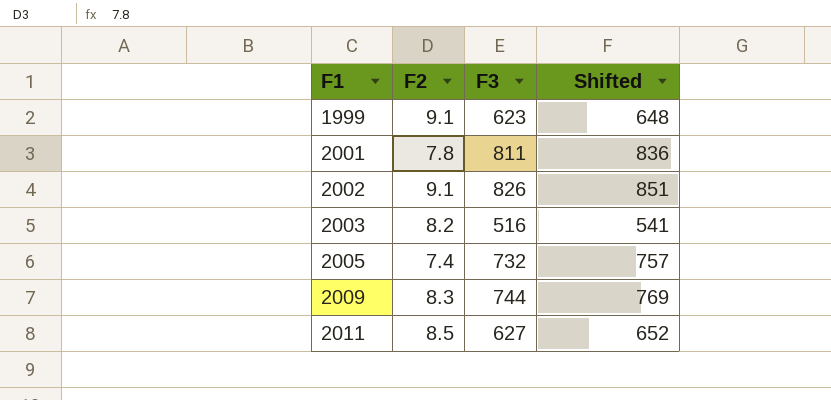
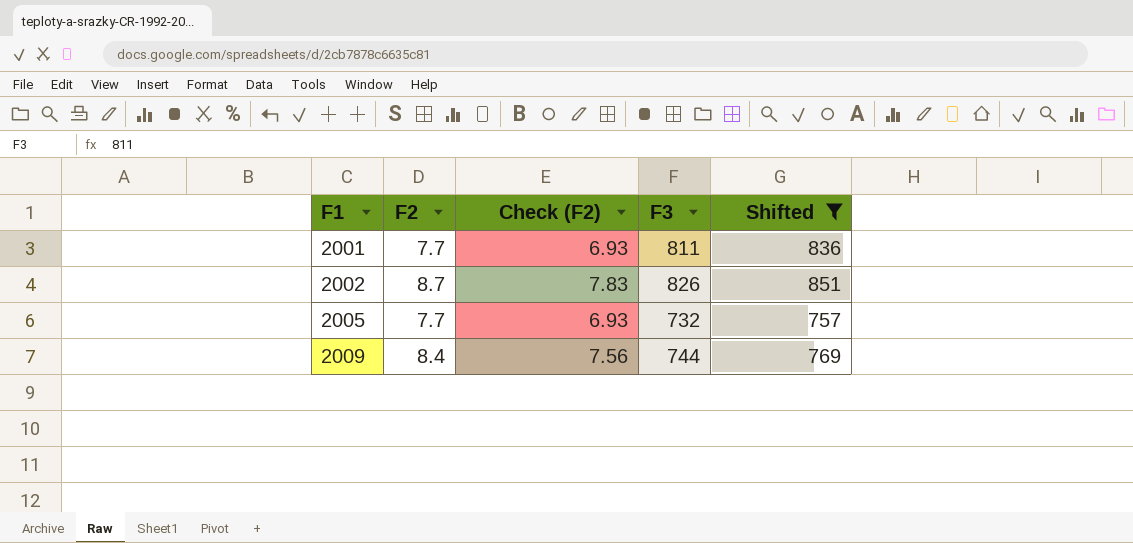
filter: none -> Shifted >= 757
column Check (F2) | formula: none -> [F2] * 0.9
2001 | F2: 7.8 -> 7.7
2002 | F2: 9.1 -> 8.7
2005 | F2: 7.4 -> 7.7
2009 | F2: 8.3 -> 8.4

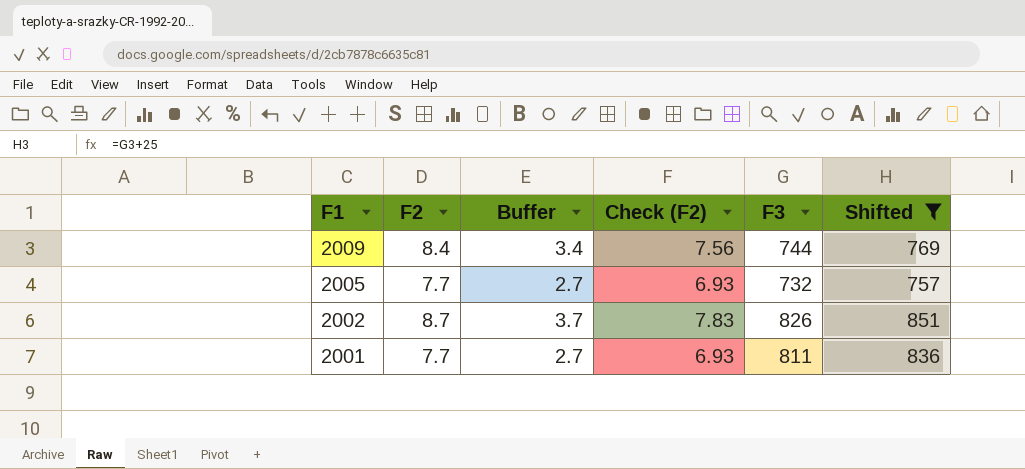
row order: F1 ascending -> F1 descending
column Buffer | formula: none -> [F2] - 5

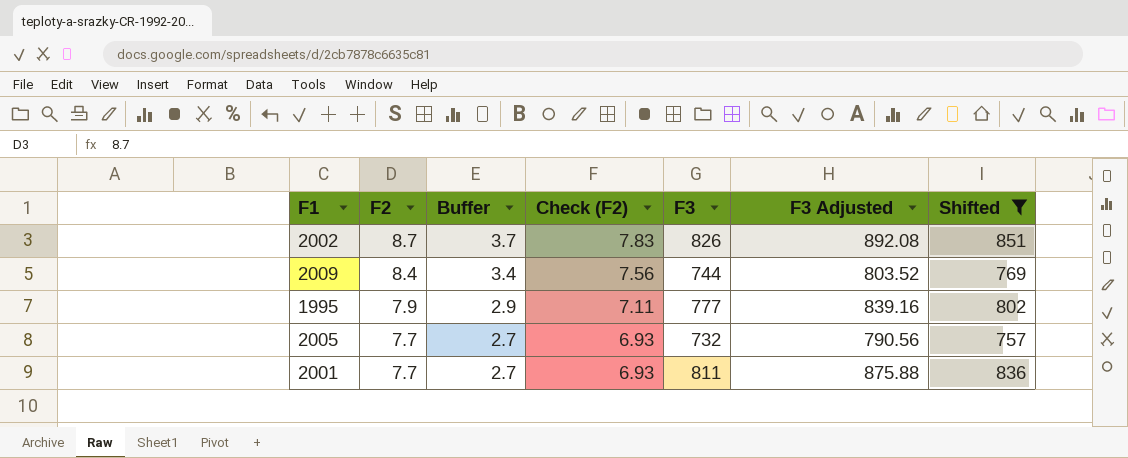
row order: F1 descending -> F2 descending
column F3 Adjusted | formula: none -> [F3] * 1.08
row 1995: none -> 7.9 | 2.9 | 7.11 | 777 | 839.16 | 802

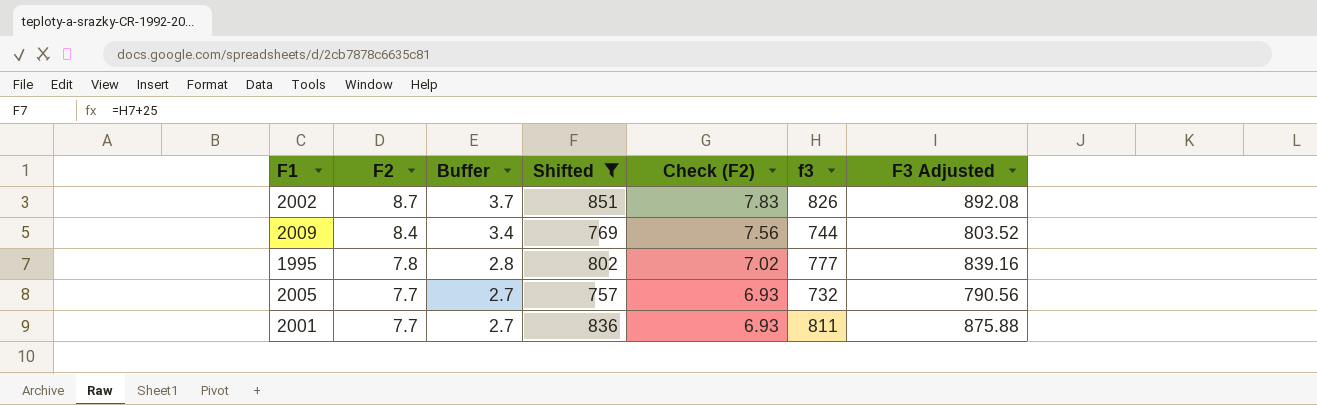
column Shifted | position: 7 -> 4
column name: F3 -> f3
1995 | F2: 7.9 -> 7.8
1995 | Buffer: 2.9 -> 2.8
1995 | Check (F2): 7.11 -> 7.02

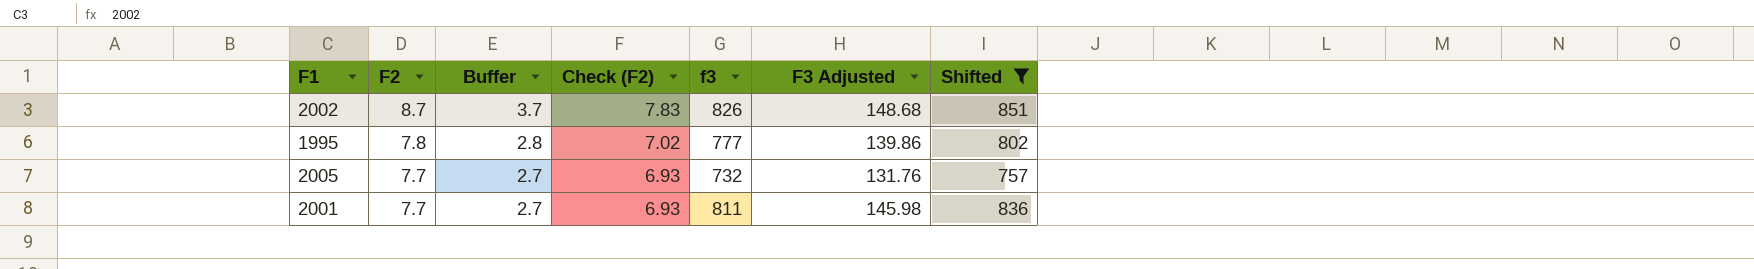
column F3 Adjusted | formula: [f3] * 1.08 -> [f3] * 0.18
column Shifted | position: 4 -> 7
row 2009: 8.4 | 3.4 | 769 | 7.56 | 744 | 803.52 -> none

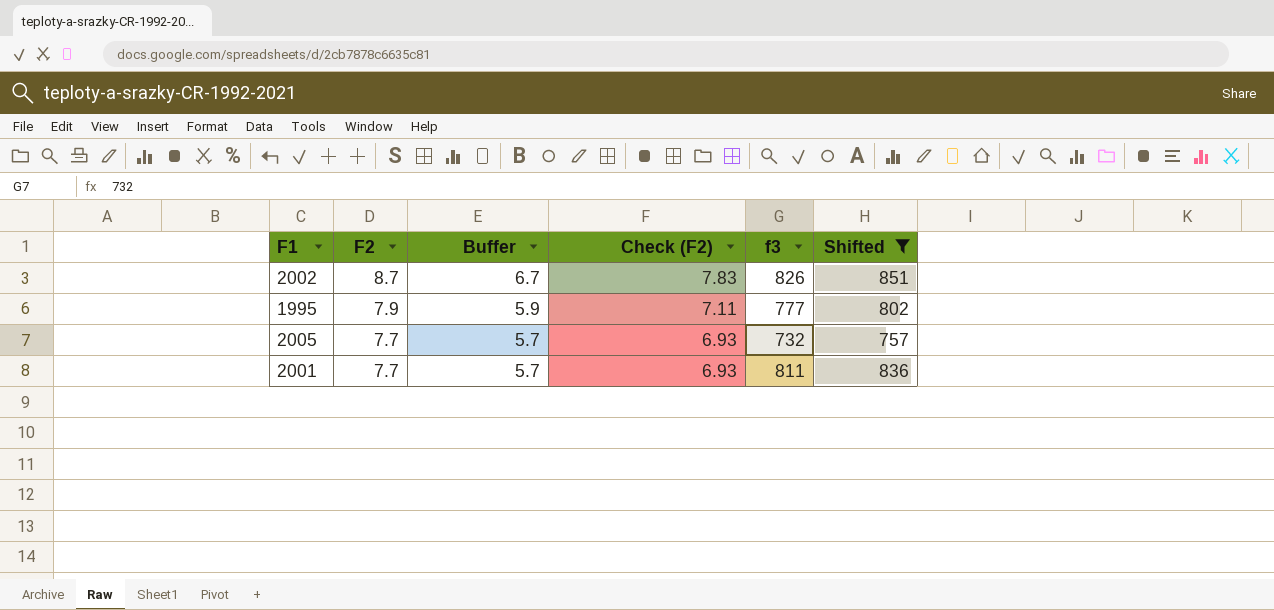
column F3 Adjusted | formula: [f3] * 0.18 -> none
column Buffer | formula: [F2] - 5 -> [F2] - 2
1995 | F2: 7.8 -> 7.9
1995 | Check (F2): 7.02 -> 7.11

